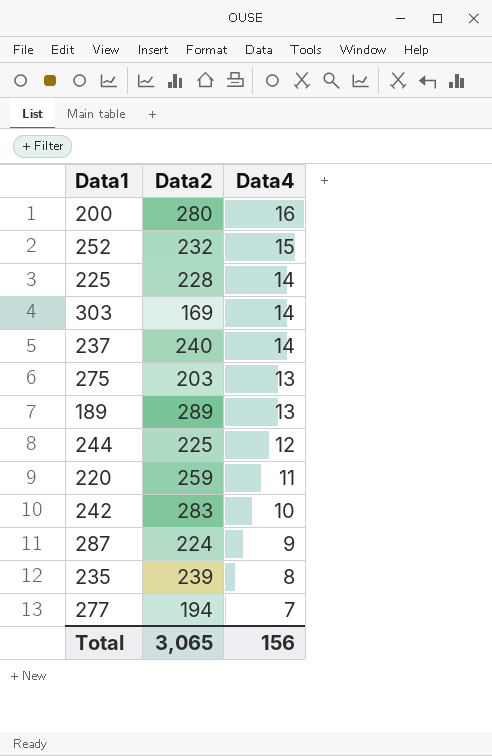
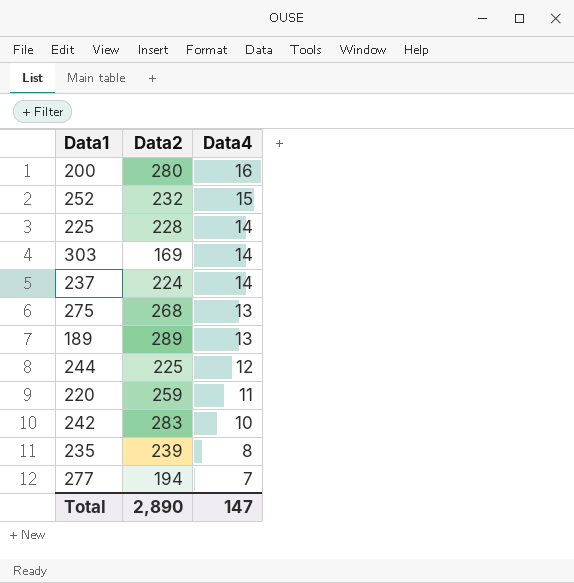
row 287: 224 | 9 -> none
237 | Data2: 240 -> 224
275 | Data2: 203 -> 268
Total | Data2: 3,065 -> 2,890
Total | Data4: 156 -> 147

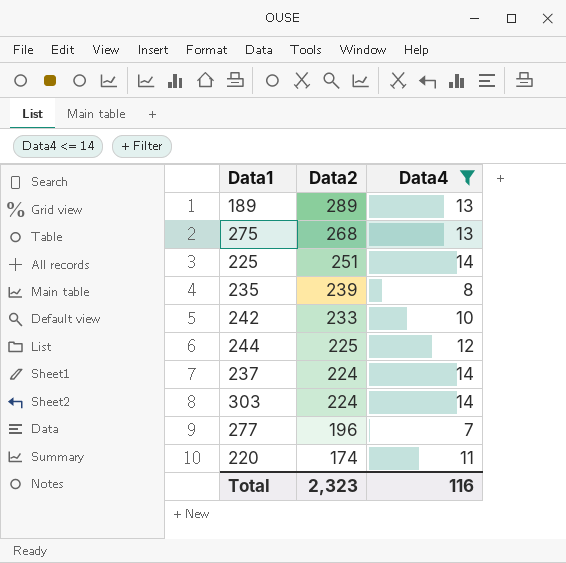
filter: none -> Data4 <= 14
row order: Data4 descending -> Data2 descending
225 | Data2: 228 -> 251
242 | Data2: 283 -> 233
303 | Data2: 169 -> 224
277 | Data2: 194 -> 196
220 | Data2: 259 -> 174
Total | Data2: 2,890 -> 2,323
Total | Data4: 147 -> 116

